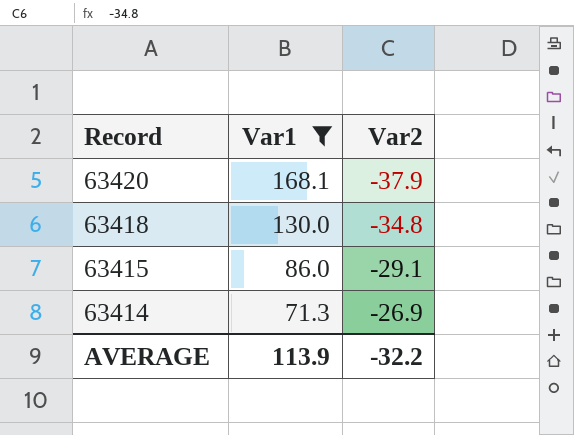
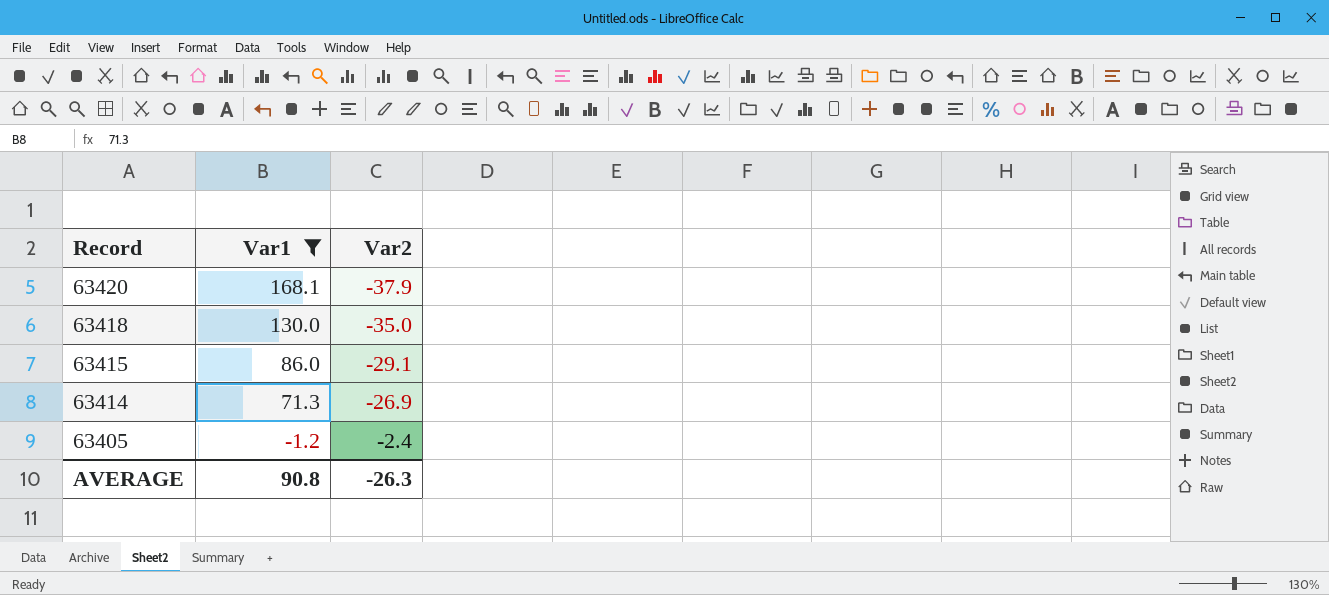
63418 | Var2: -34.8 -> -35.0
row 63405: none -> -1.2 | -2.4
AVERAGE | Var1: 113.9 -> 90.8
AVERAGE | Var2: -32.2 -> -26.3

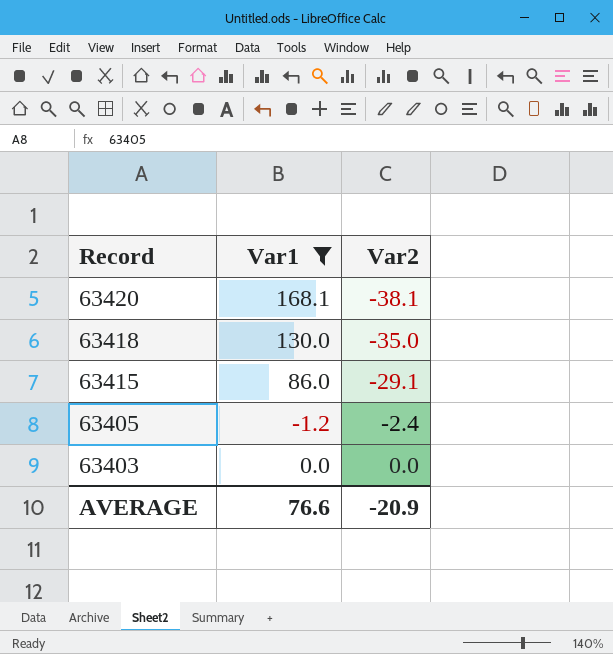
row 63414: 71.3 | -26.9 -> none
63420 | Var2: -37.9 -> -38.1
row 63403: none -> 0.0 | 0.0
AVERAGE | Var1: 90.8 -> 76.6
AVERAGE | Var2: -26.3 -> -20.9

